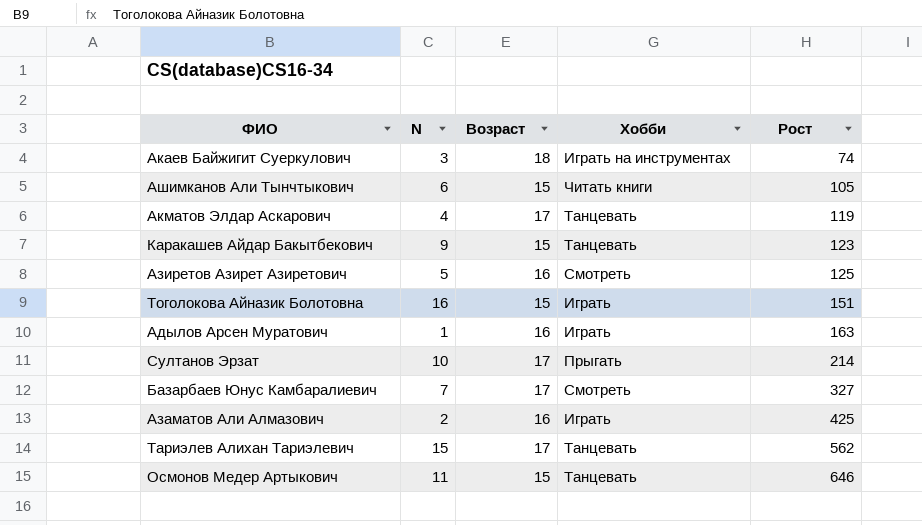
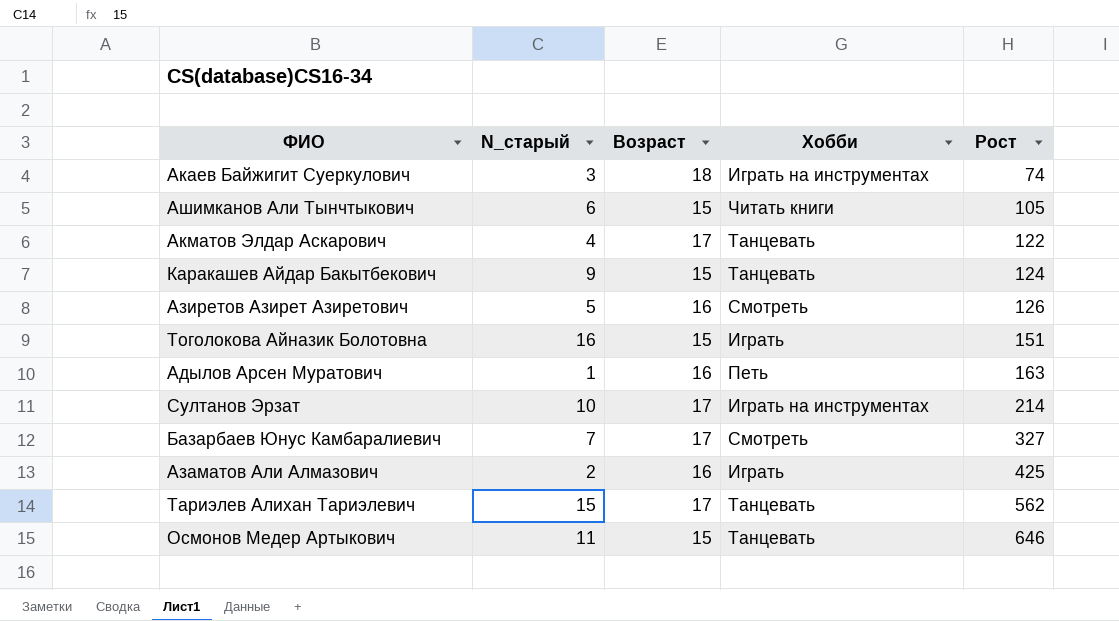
column name: N -> N_старый
Акматов Элдар Аскарович | Рост: 119 -> 122
Каракашев Айдар Бакытбекович | Рост: 123 -> 124
Азиретов Азирет Азиретович | Рост: 125 -> 126
Адылов Арсен Муратович | Хобби: Играть -> Петь
Султанов Эрзат | Хобби: Прыгать -> Играть на инструментах

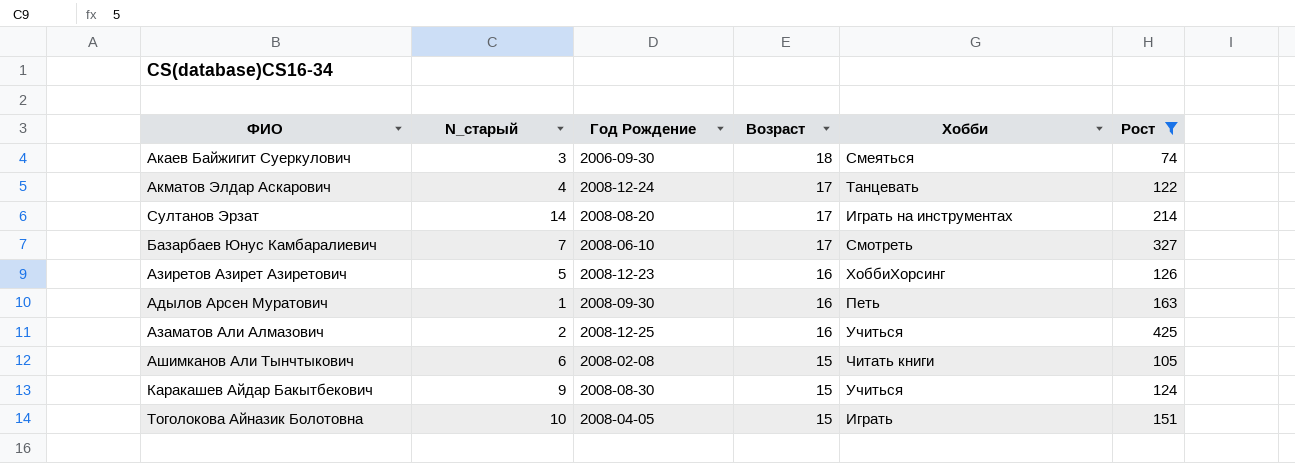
filter: none -> Рост <= 425
row order: Рост ascending -> Возраст descending
column Год Рождение | position: none -> 3
Акаев Байжигит Суеркулович | Хобби: Играть на инструментах -> Смеяться
Султанов Эрзат | N_старый: 10 -> 14
Азиретов Азирет Азиретович | Хобби: Смотреть -> ХоббиХорсинг
Азаматов Али Алмазович | Хобби: Играть -> Учиться
Каракашев Айдар Бакытбекович | Хобби: Танцевать -> Учиться
Тоголокова Айназик Болотовна | N_старый: 16 -> 10

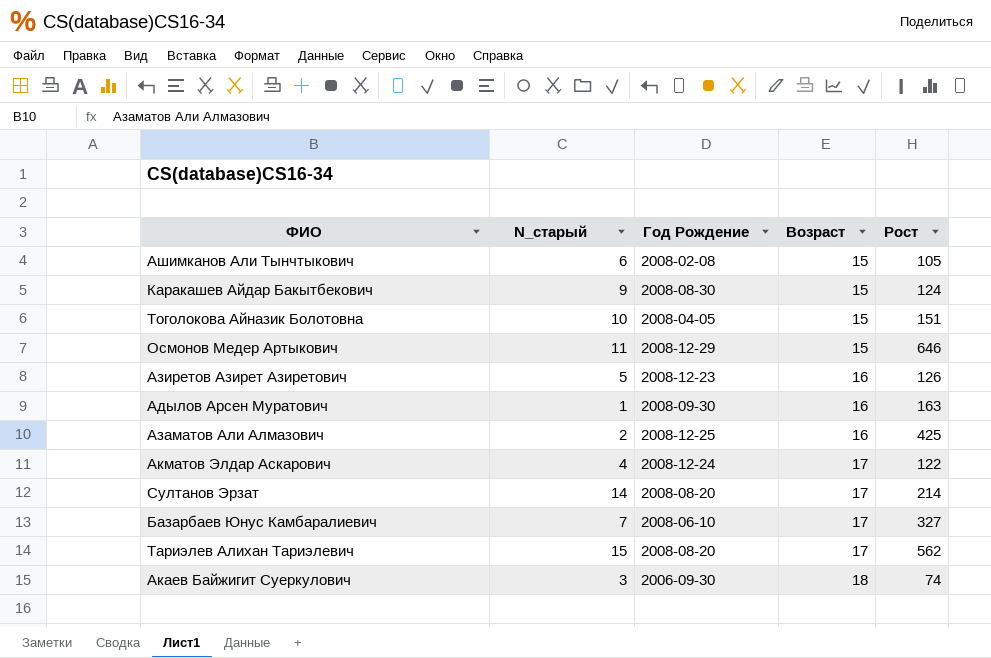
filter: Рост <= 425 -> none
row order: Возраст descending -> Возраст ascending
column Хобби | position: 5 -> none

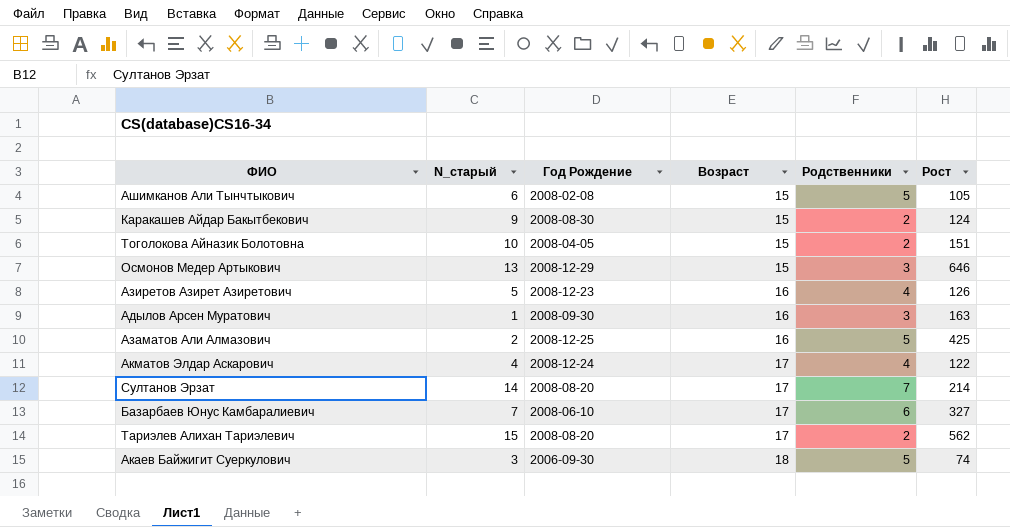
column Родственники | position: none -> 5
Осмонов Медер Артыкович | N_старый: 11 -> 13

